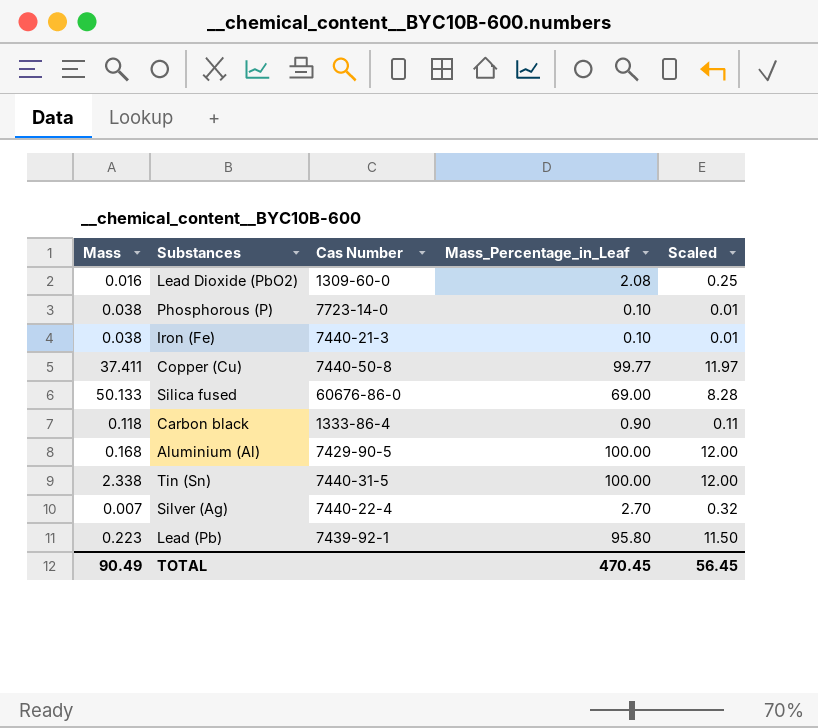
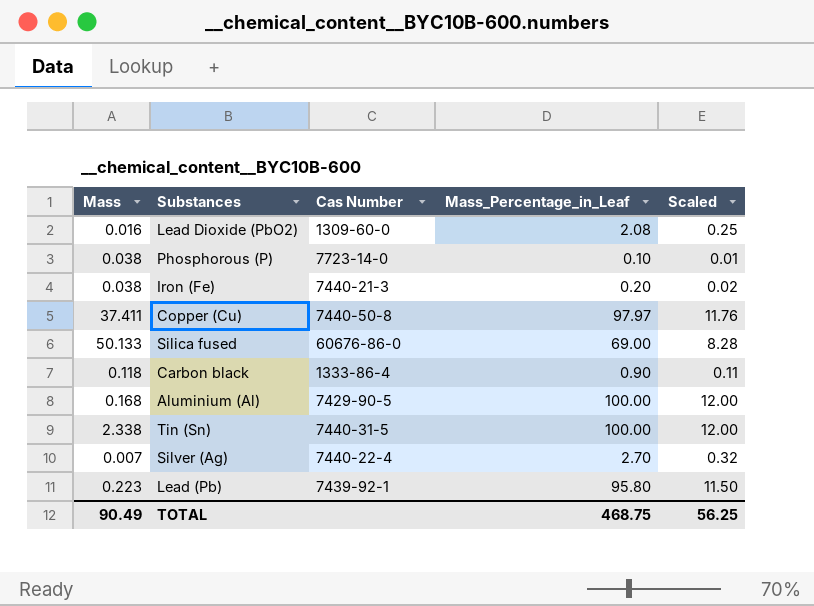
Iron (Fe) | Mass_Percentage_in_Leaf: 0.10 -> 0.20
Iron (Fe) | Scaled: 0.01 -> 0.02
Copper (Cu) | Mass_Percentage_in_Leaf: 99.77 -> 97.97
Copper (Cu) | Scaled: 11.97 -> 11.76
TOTAL | Mass_Percentage_in_Leaf: 470.45 -> 468.75
TOTAL | Scaled: 56.45 -> 56.25

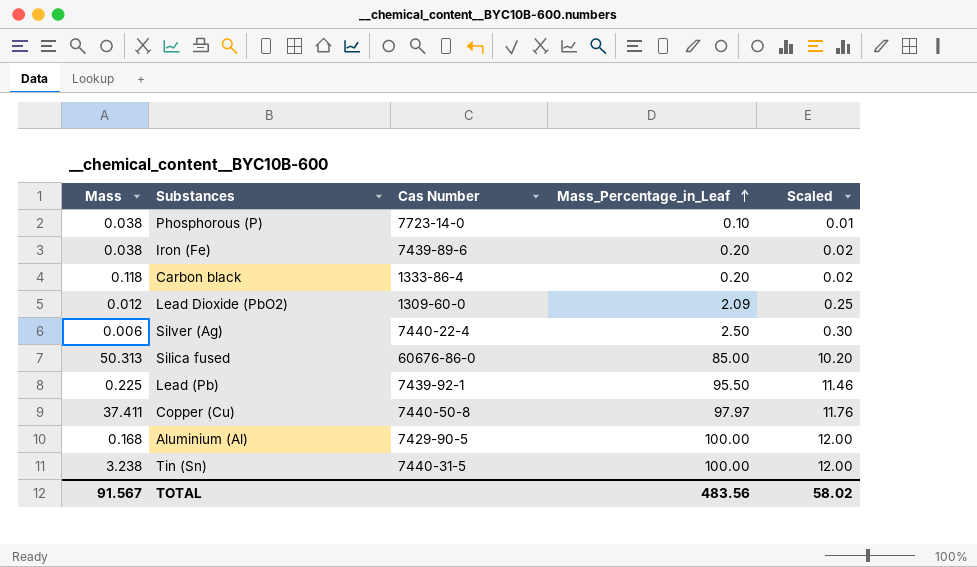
row order: none -> Mass_Percentage_in_Leaf ascending
Iron (Fe) | Cas Number: 7440-21-3 -> 7439-89-6
Carbon black | Mass_Percentage_in_Leaf: 0.90 -> 0.20
Carbon black | Scaled: 0.11 -> 0.02
Lead Dioxide (PbO2) | Mass: 0.016 -> 0.012
Lead Dioxide (PbO2) | Mass_Percentage_in_Leaf: 2.08 -> 2.09
Silver (Ag) | Mass: 0.007 -> 0.006
Silver (Ag) | Mass_Percentage_in_Leaf: 2.70 -> 2.50
Silver (Ag) | Scaled: 0.32 -> 0.30
Silica fused | Mass: 50.133 -> 50.313
Silica fused | Mass_Percentage_in_Leaf: 69.00 -> 85.00
Silica fused | Scaled: 8.28 -> 10.20
Lead (Pb) | Mass: 0.223 -> 0.225
Lead (Pb) | Mass_Percentage_in_Leaf: 95.80 -> 95.50
Lead (Pb) | Scaled: 11.50 -> 11.46
Tin (Sn) | Mass: 2.338 -> 3.238
TOTAL | Mass: 90.49 -> 91.567
TOTAL | Mass_Percentage_in_Leaf: 468.75 -> 483.56
TOTAL | Scaled: 56.25 -> 58.02

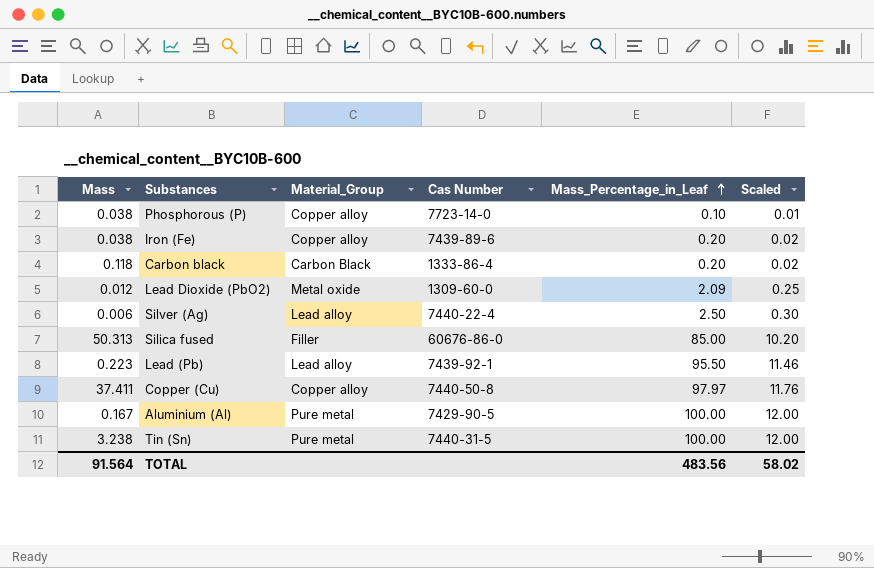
column Material_Group | position: none -> 3
Lead (Pb) | Mass: 0.225 -> 0.223
Aluminium (Al) | Mass: 0.168 -> 0.167
TOTAL | Mass: 91.567 -> 91.564

